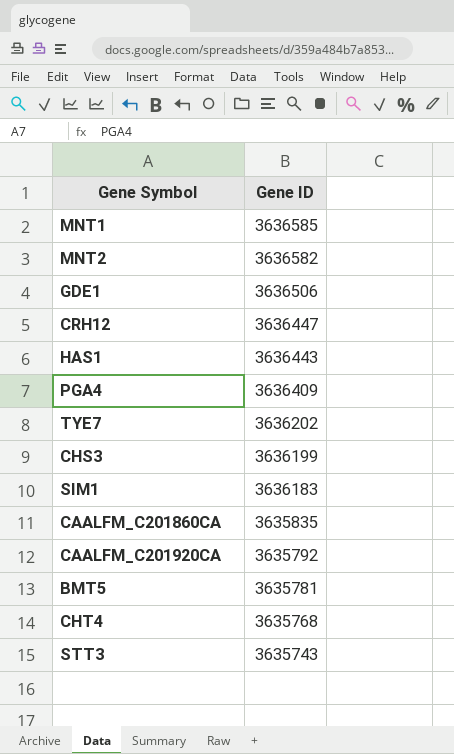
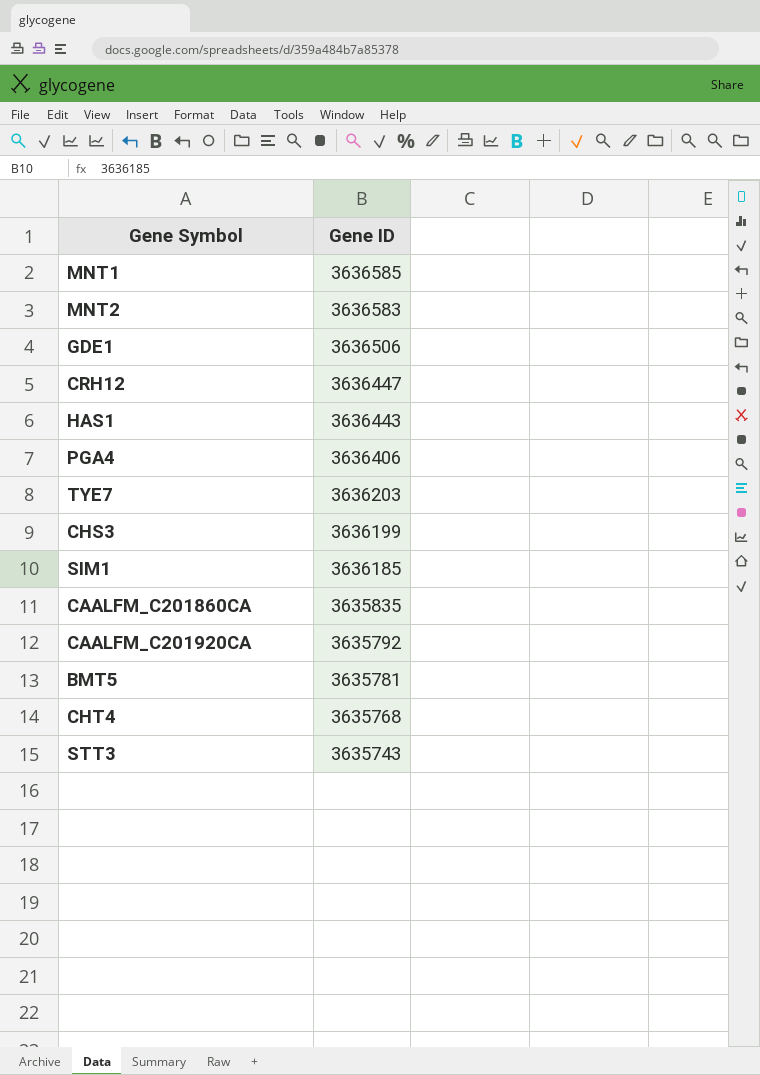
MNT2 | Gene ID: 3636582 -> 3636583
PGA4 | Gene ID: 3636409 -> 3636406
TYE7 | Gene ID: 3636202 -> 3636203
SIM1 | Gene ID: 3636183 -> 3636185

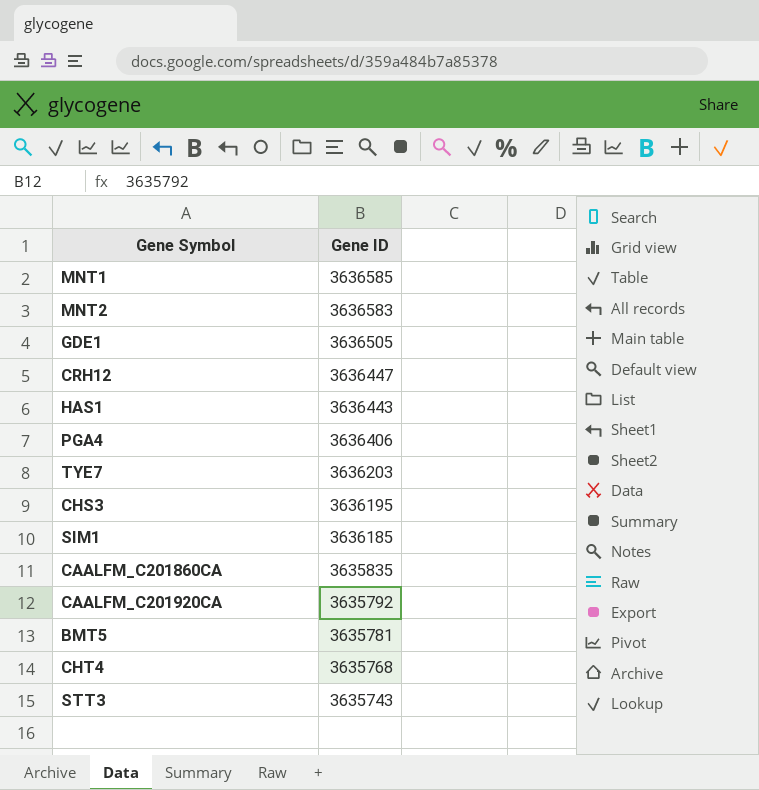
GDE1 | Gene ID: 3636506 -> 3636505
CHS3 | Gene ID: 3636199 -> 3636195

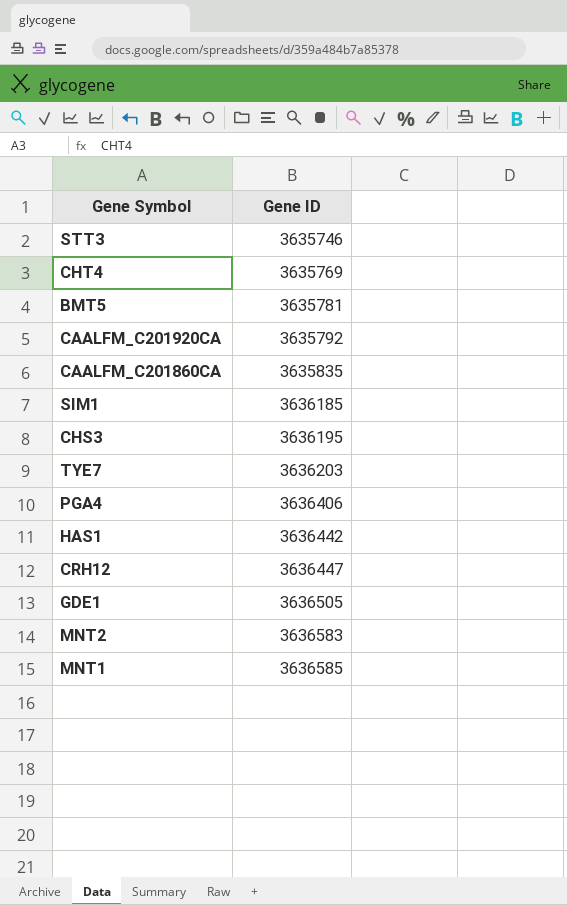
row order: Gene ID descending -> Gene ID ascending
STT3 | Gene ID: 3635743 -> 3635746
CHT4 | Gene ID: 3635768 -> 3635769
HAS1 | Gene ID: 3636443 -> 3636442

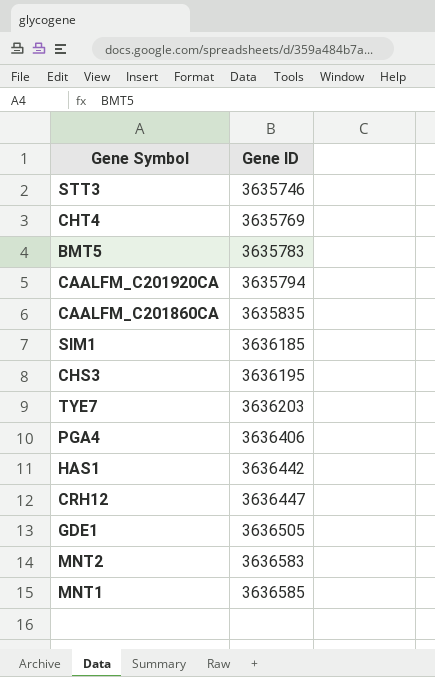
BMT5 | Gene ID: 3635781 -> 3635783
CAALFM_C201920CA | Gene ID: 3635792 -> 3635794

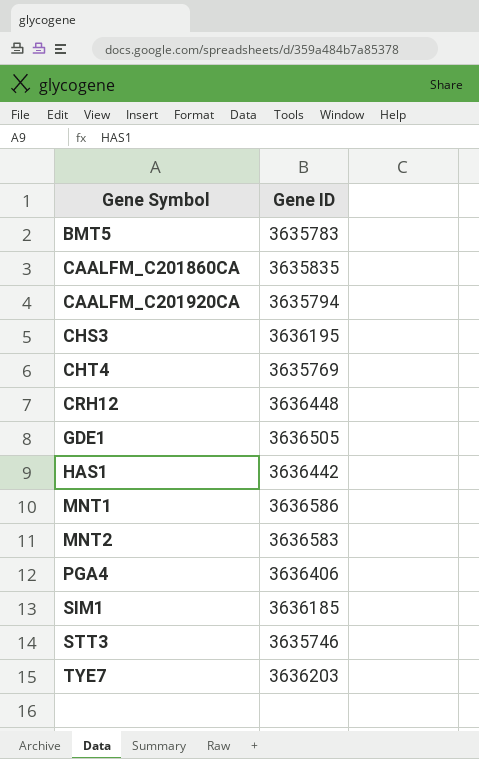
row order: Gene ID ascending -> Gene Symbol ascending
CRH12 | Gene ID: 3636447 -> 3636448
MNT1 | Gene ID: 3636585 -> 3636586

